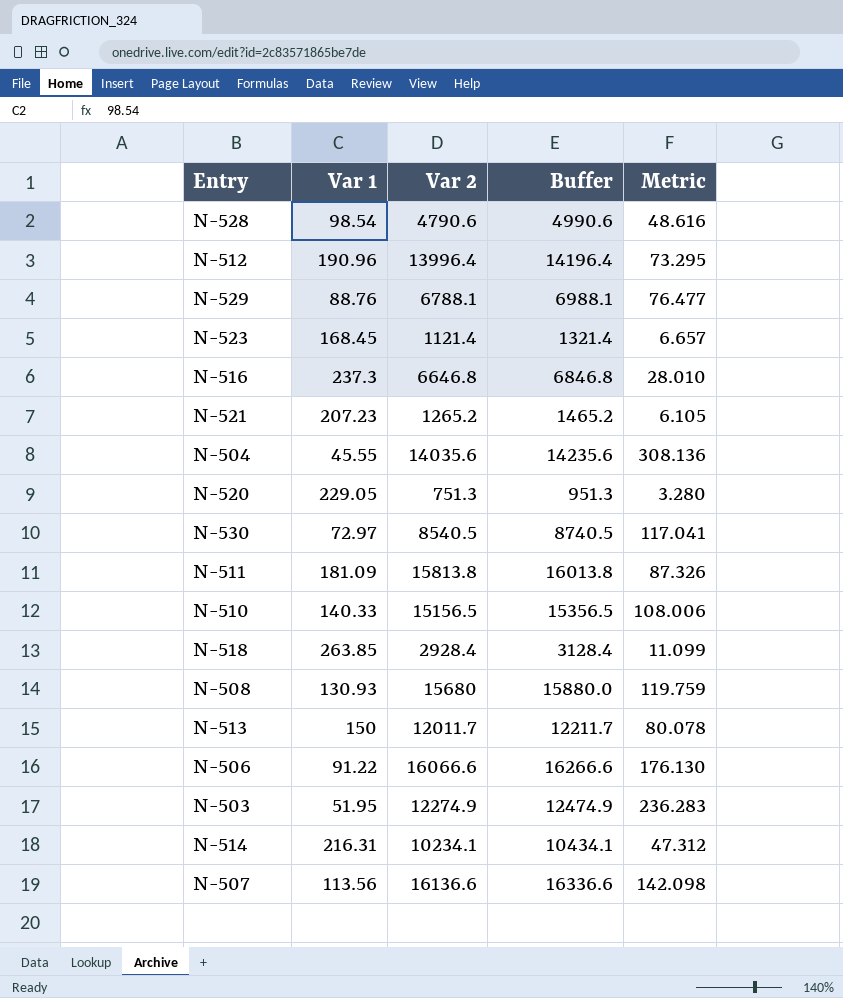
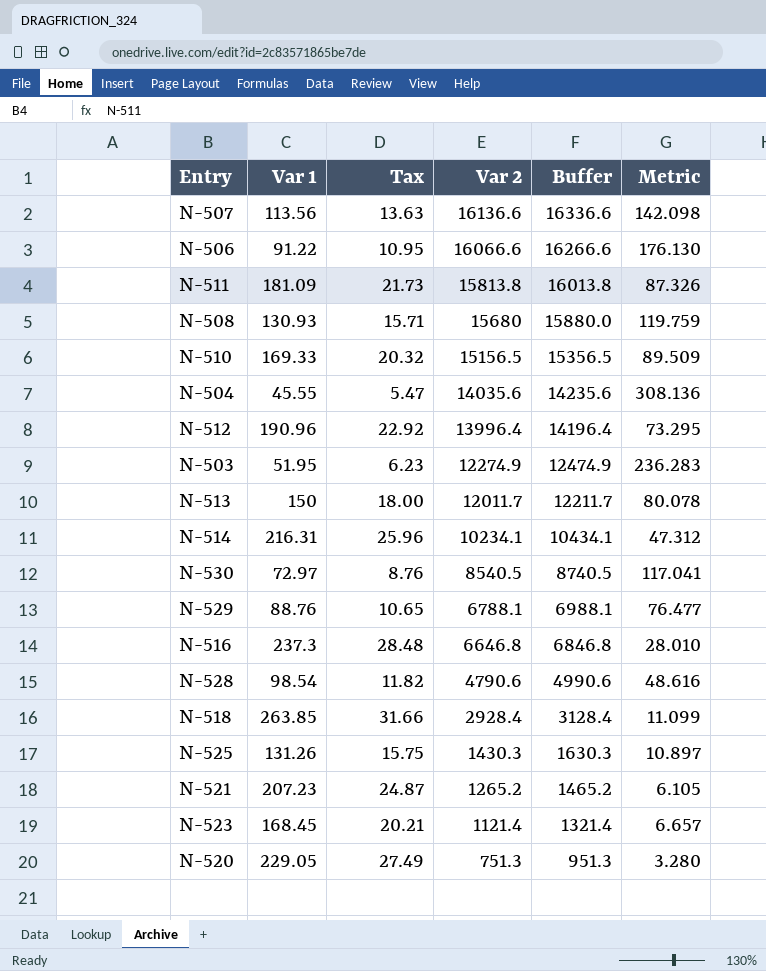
row order: none -> Var 2 descending
column Tax | formula: none -> [Var 1] * 0.12
N-510 | Var 1: 140.33 -> 169.33
N-510 | Metric: 108.006 -> 89.509
row N-525: none -> 131.26 | 15.75 | 1430.3 | 1630.3 | 10.897

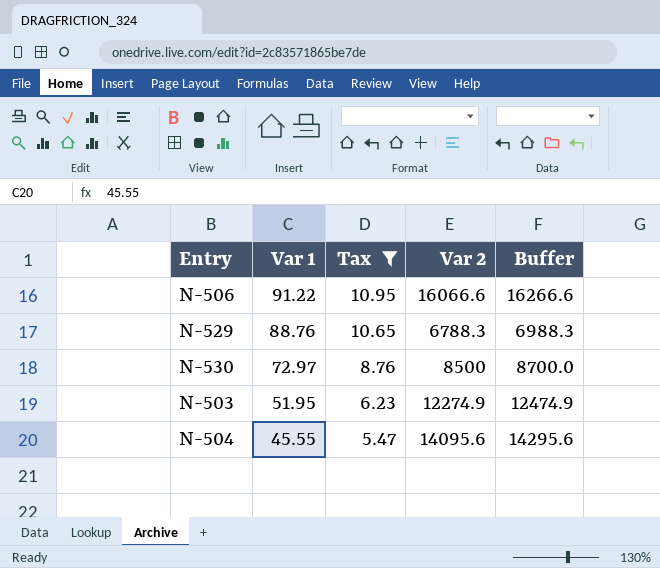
filter: none -> Tax <= 10.95
row order: Var 2 descending -> Var 1 descending
column Metric | formula: [Var 2] / [Var 1] -> none
N-529 | Var 2: 6788.1 -> 6788.3
N-529 | Buffer: 6988.1 -> 6988.3
N-530 | Var 2: 8540.5 -> 8500
N-530 | Buffer: 8740.5 -> 8700.0
N-504 | Var 2: 14035.6 -> 14095.6
N-504 | Buffer: 14235.6 -> 14295.6

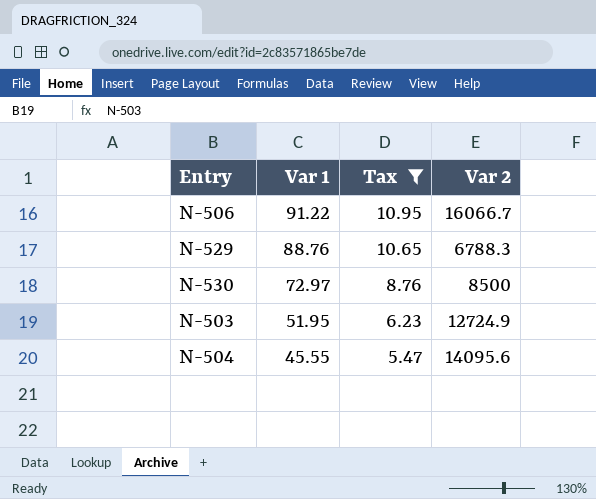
column Buffer | formula: [Var 2] + 200 -> none
N-506 | Var 2: 16066.6 -> 16066.7
N-503 | Var 2: 12274.9 -> 12724.9

